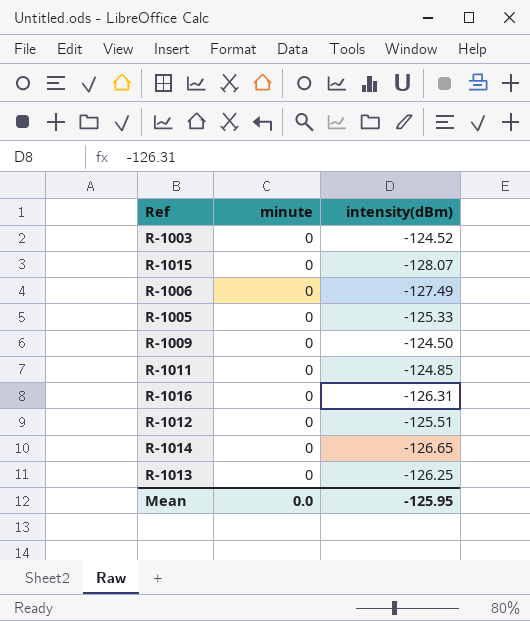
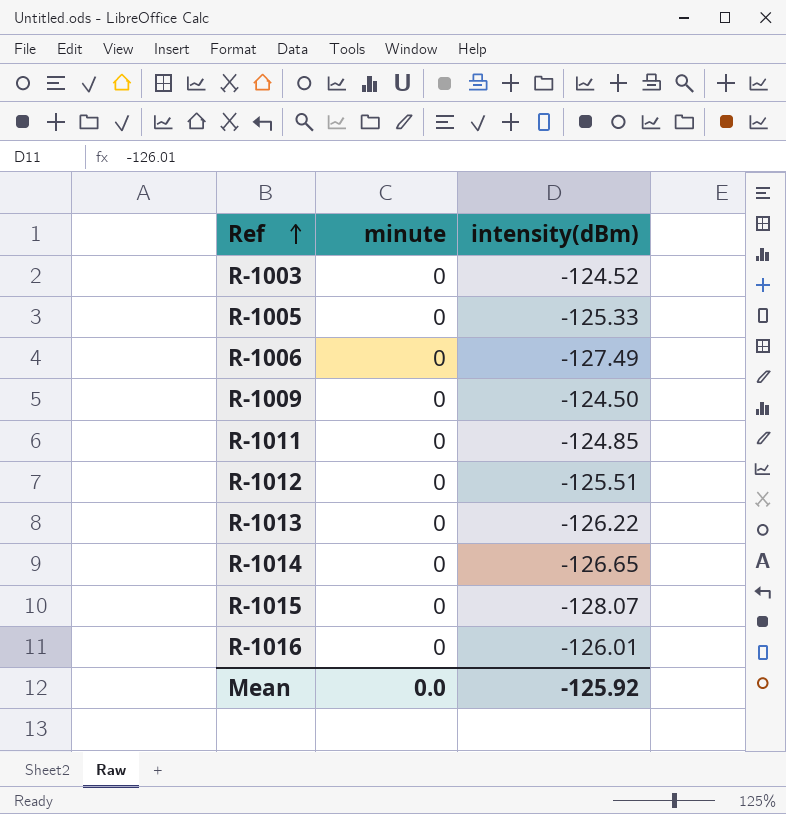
row order: none -> Ref ascending
R-1013 | intensity(dBm): -126.25 -> -126.22
R-1016 | intensity(dBm): -126.31 -> -126.01
Mean | intensity(dBm): -125.95 -> -125.92

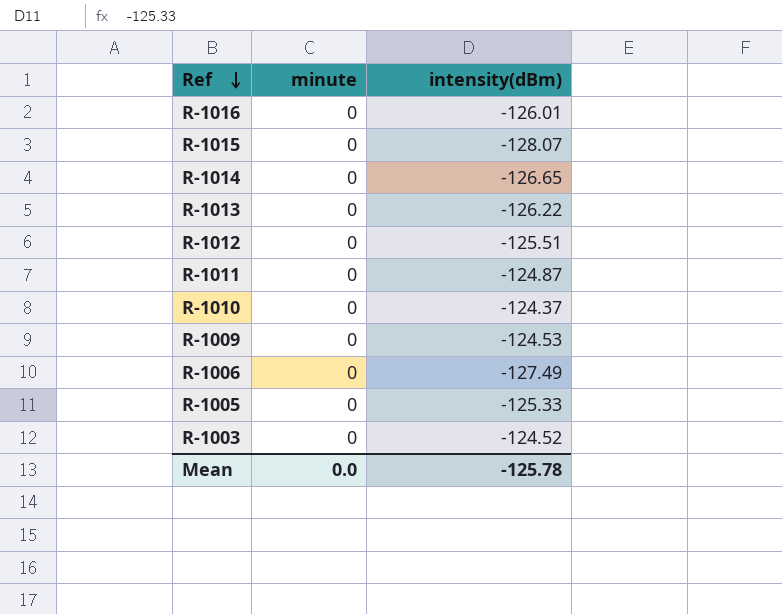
row order: Ref ascending -> Ref descending
R-1011 | intensity(dBm): -124.85 -> -124.87
row R-1010: none -> 0 | -124.37
R-1009 | intensity(dBm): -124.50 -> -124.53
Mean | intensity(dBm): -125.92 -> -125.78

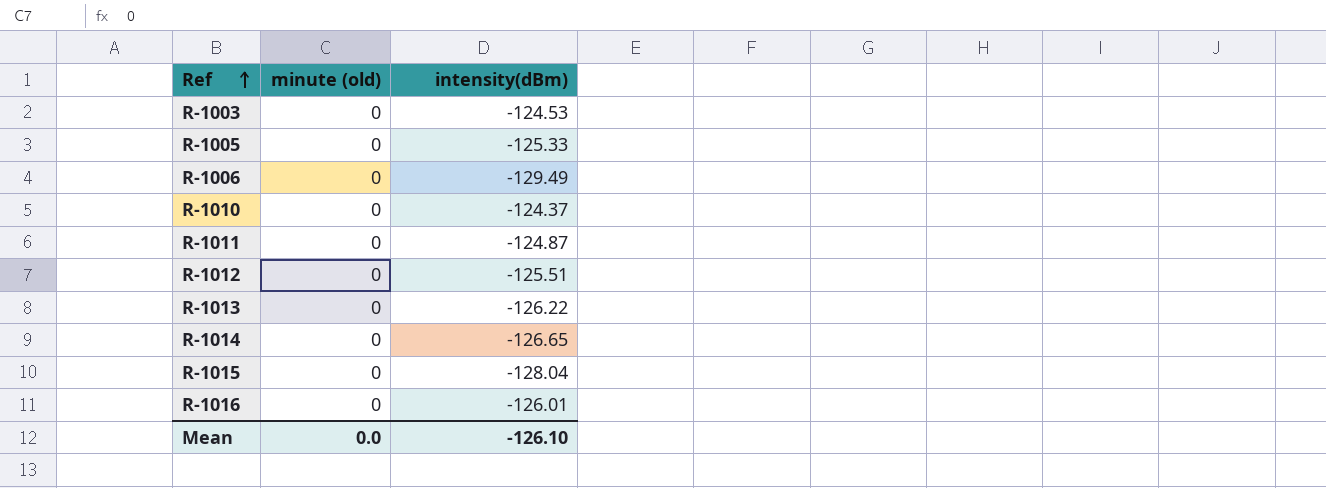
row order: Ref descending -> Ref ascending
column name: minute -> minute (old)
row R-1009: 0 | -124.53 -> none
R-1003 | intensity(dBm): -124.52 -> -124.53
R-1006 | intensity(dBm): -127.49 -> -129.49
R-1015 | intensity(dBm): -128.07 -> -128.04
Mean | intensity(dBm): -125.78 -> -126.10

